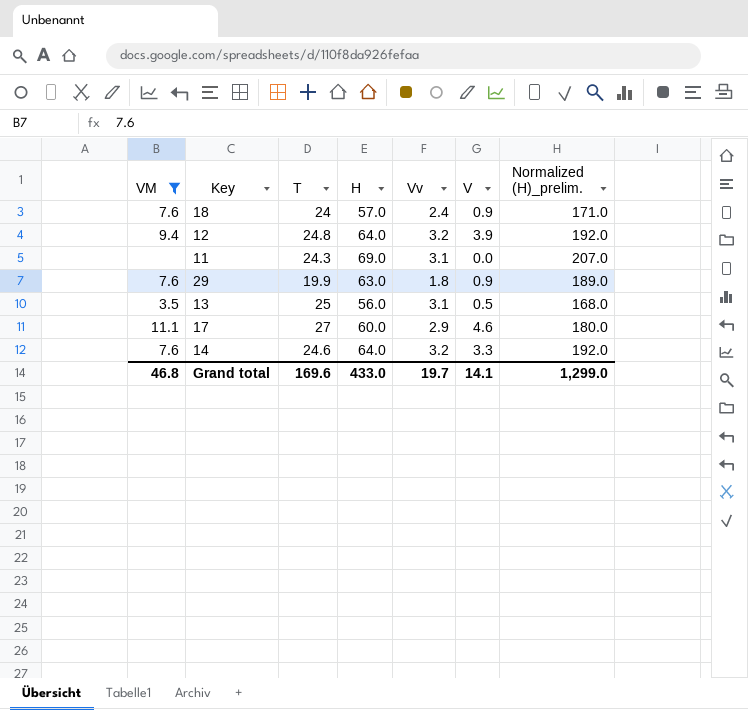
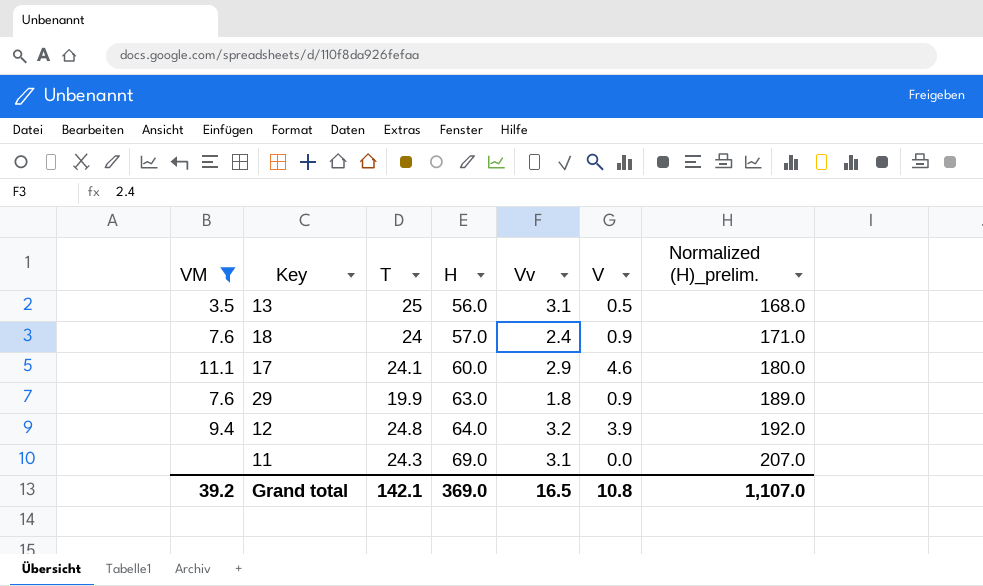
row order: none -> H ascending
row 14: 7.6 | 24.6 | 64.0 | 3.2 | 3.3 | 192.0 -> none
17 | T: 27 -> 24.1
Grand total | VM: 46.8 -> 39.2
Grand total | T: 169.6 -> 142.1
Grand total | H: 433.0 -> 369.0
Grand total | Vv: 19.7 -> 16.5
Grand total | V: 14.1 -> 10.8
Grand total | Normalized (H)_prelim.: 1,299.0 -> 1,107.0

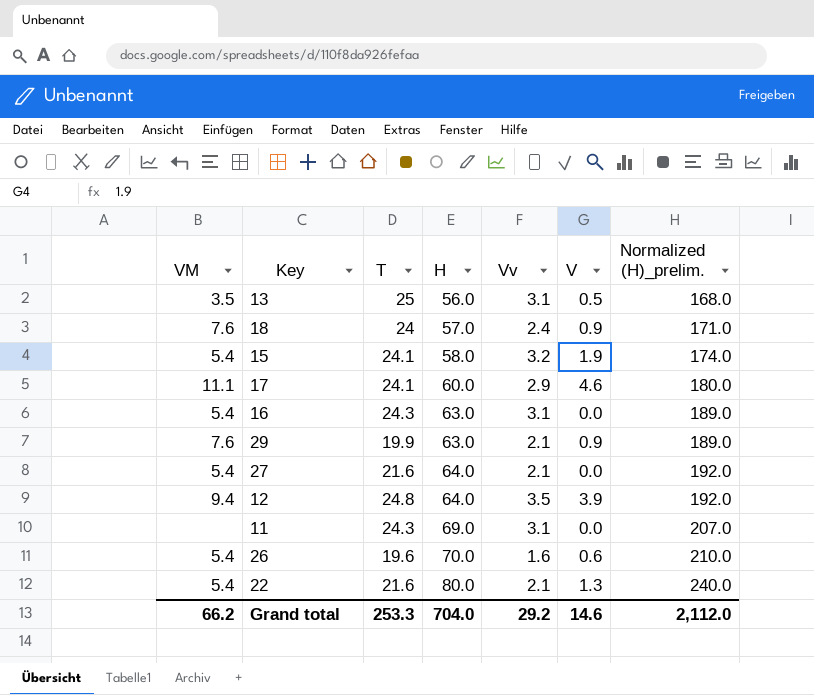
filter: VM != 5.4 -> none
29 | Vv: 1.8 -> 2.1
12 | Vv: 3.2 -> 3.5
Grand total | VM: 39.2 -> 66.2
Grand total | T: 142.1 -> 253.3
Grand total | H: 369.0 -> 704.0
Grand total | Vv: 16.5 -> 29.2
Grand total | V: 10.8 -> 14.6
Grand total | Normalized (H)_prelim.: 1,107.0 -> 2,112.0

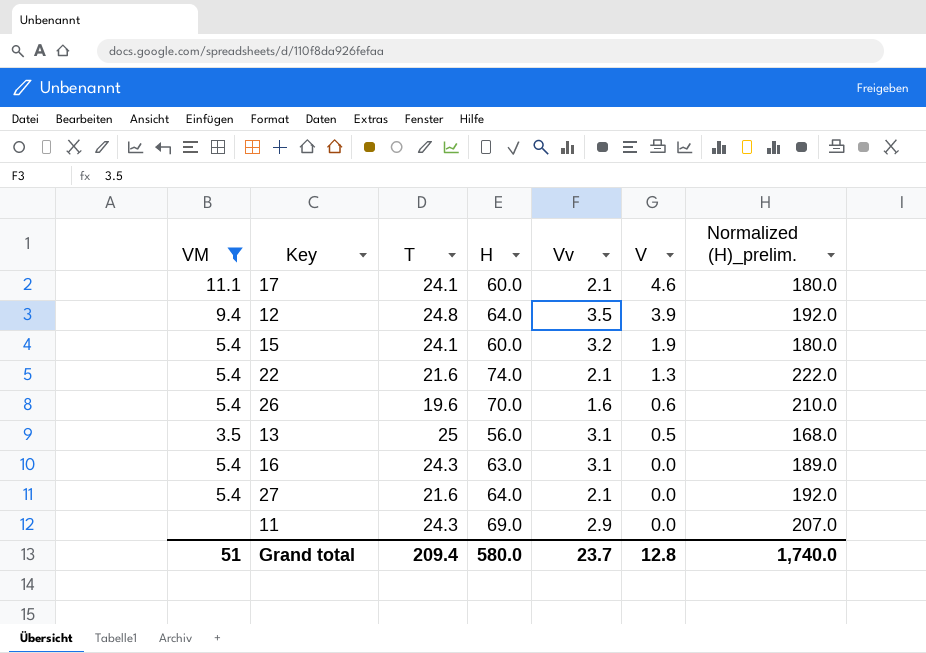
filter: none -> VM != 7.6
row order: H ascending -> V descending
17 | Vv: 2.9 -> 2.1
15 | H: 58.0 -> 60.0
15 | Normalized (H)_prelim.: 174.0 -> 180.0
22 | H: 80.0 -> 74.0
22 | Normalized (H)_prelim.: 240.0 -> 222.0
11 | Vv: 3.1 -> 2.9
Grand total | VM: 66.2 -> 51
Grand total | T: 253.3 -> 209.4
Grand total | H: 704.0 -> 580.0
Grand total | Vv: 29.2 -> 23.7
Grand total | V: 14.6 -> 12.8
Grand total | Normalized (H)_prelim.: 2,112.0 -> 1,740.0

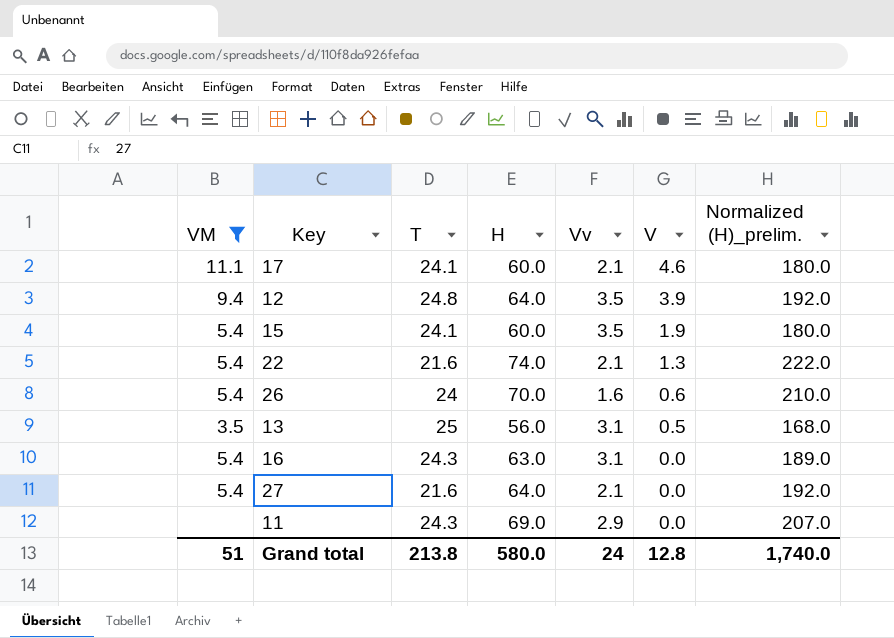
15 | Vv: 3.2 -> 3.5
26 | T: 19.6 -> 24
Grand total | T: 209.4 -> 213.8
Grand total | Vv: 23.7 -> 24

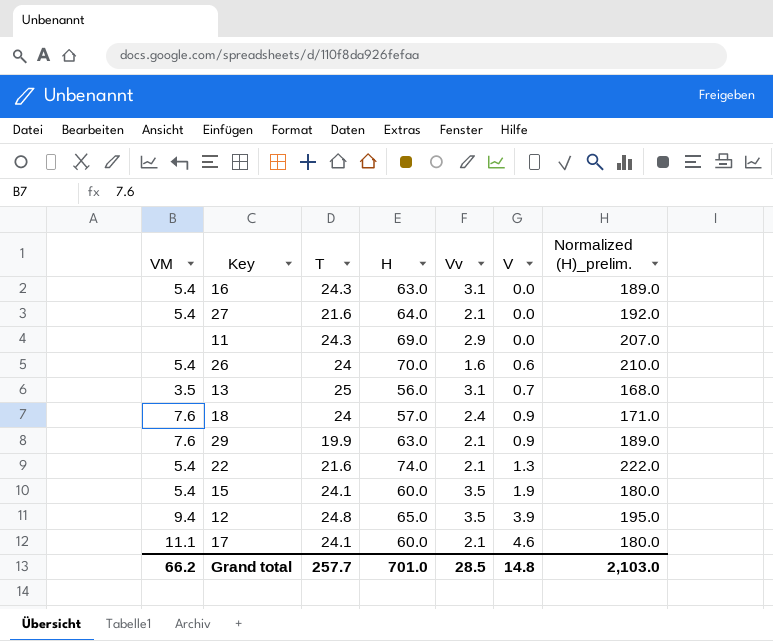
filter: VM != 7.6 -> none
row order: V descending -> V ascending
13 | V: 0.5 -> 0.7
12 | H: 64.0 -> 65.0
12 | Normalized (H)_prelim.: 192.0 -> 195.0
Grand total | VM: 51 -> 66.2
Grand total | T: 213.8 -> 257.7
Grand total | H: 580.0 -> 701.0
Grand total | Vv: 24 -> 28.5
Grand total | V: 12.8 -> 14.8
Grand total | Normalized (H)_prelim.: 1,740.0 -> 2,103.0

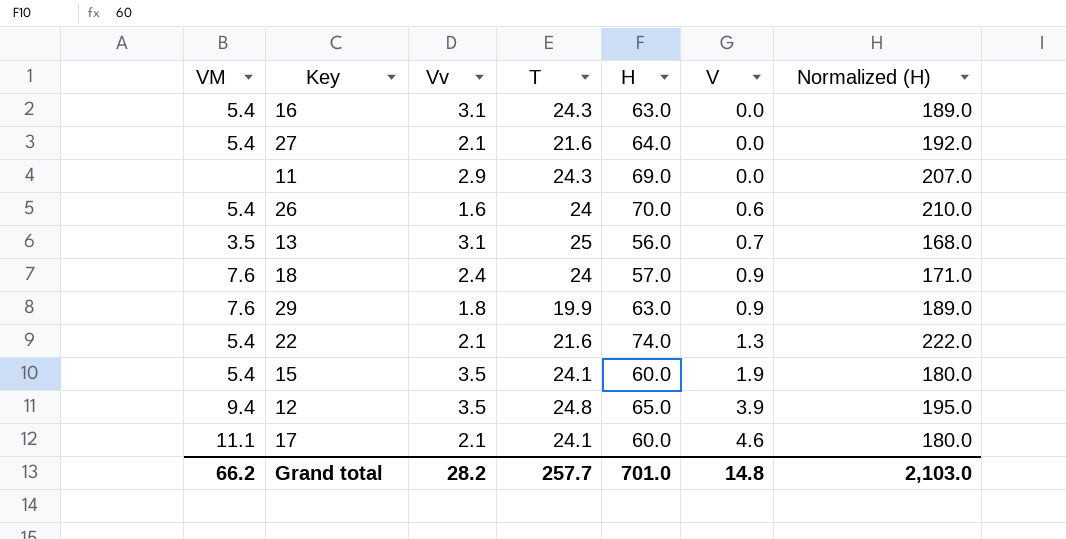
column Vv | position: 5 -> 3
column name: Normalized (H)_prelim. -> Normalized (H)
29 | Vv: 2.1 -> 1.8
Grand total | Vv: 28.5 -> 28.2

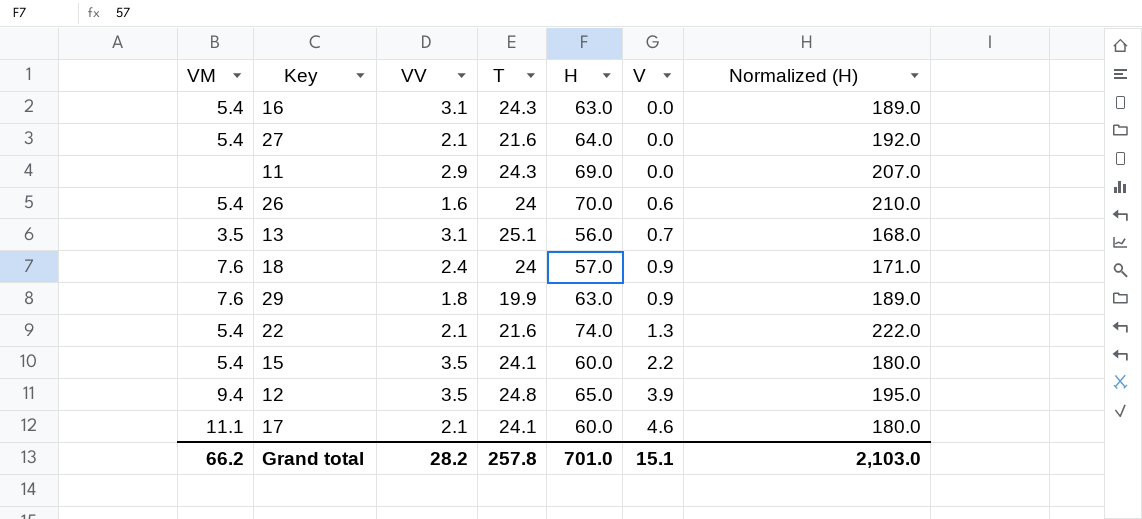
column name: Vv -> VV
13 | T: 25 -> 25.1
15 | V: 1.9 -> 2.2
Grand total | T: 257.7 -> 257.8
Grand total | V: 14.8 -> 15.1

